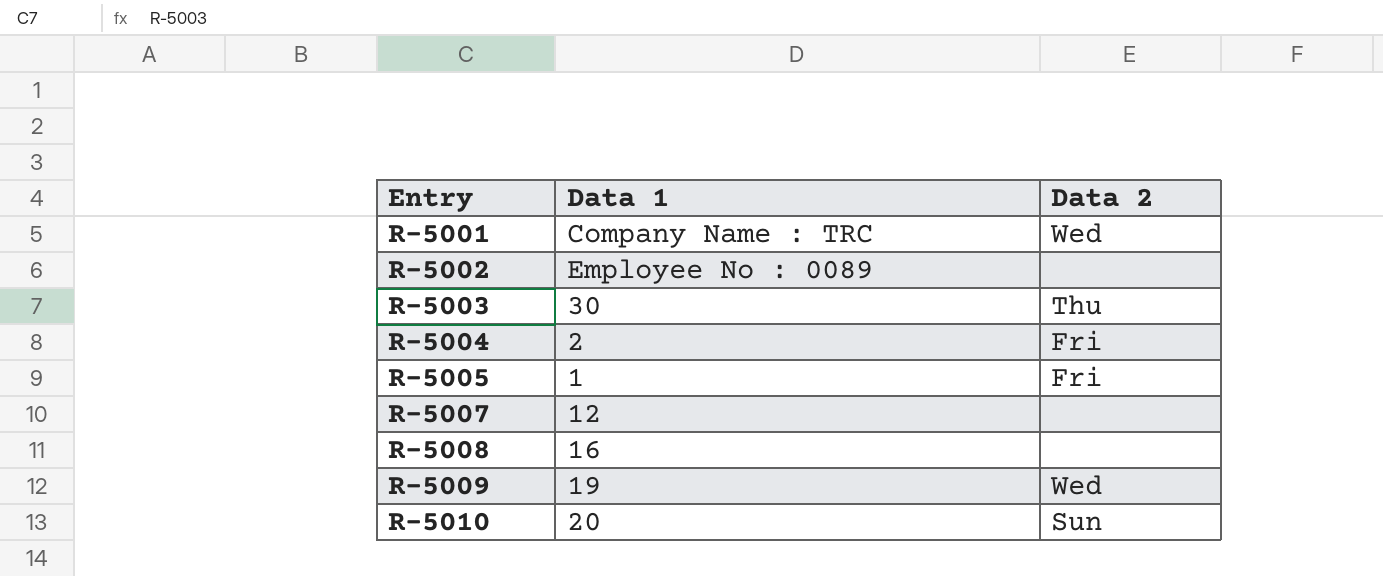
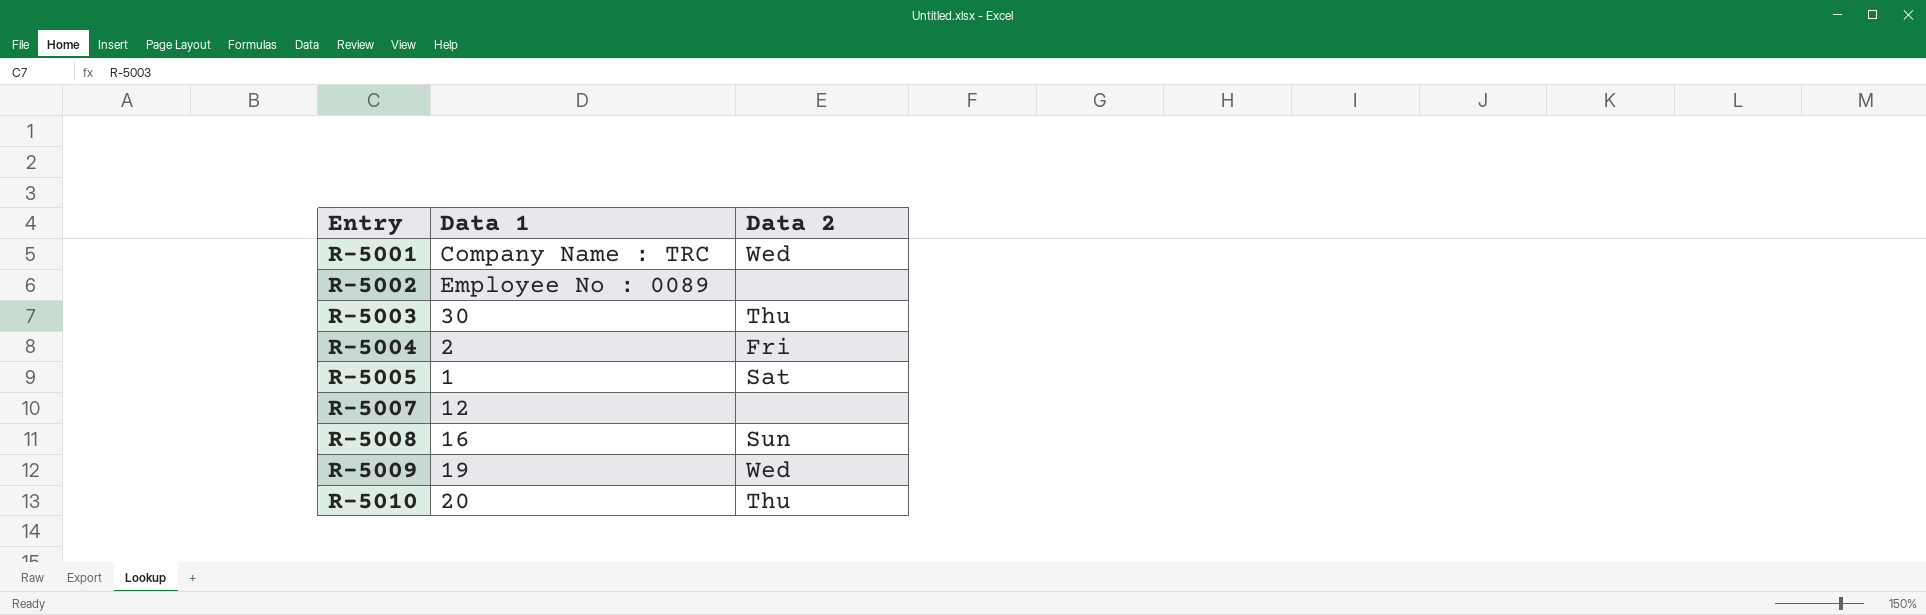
R-5005 | Data 2: Fri -> Sat
R-5008 | Data 2: none -> Sun
R-5010 | Data 2: Sun -> Thu

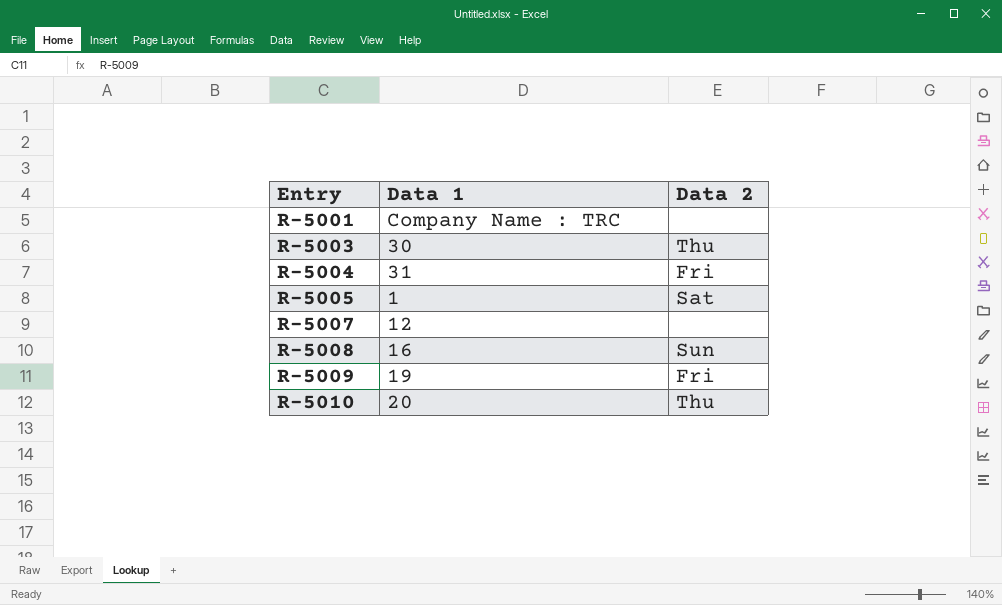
row R-5002: Employee No : 0089 | none -> none
R-5001 | Data 2: Wed -> none
R-5004 | Data 1: 2 -> 31
R-5009 | Data 2: Wed -> Fri

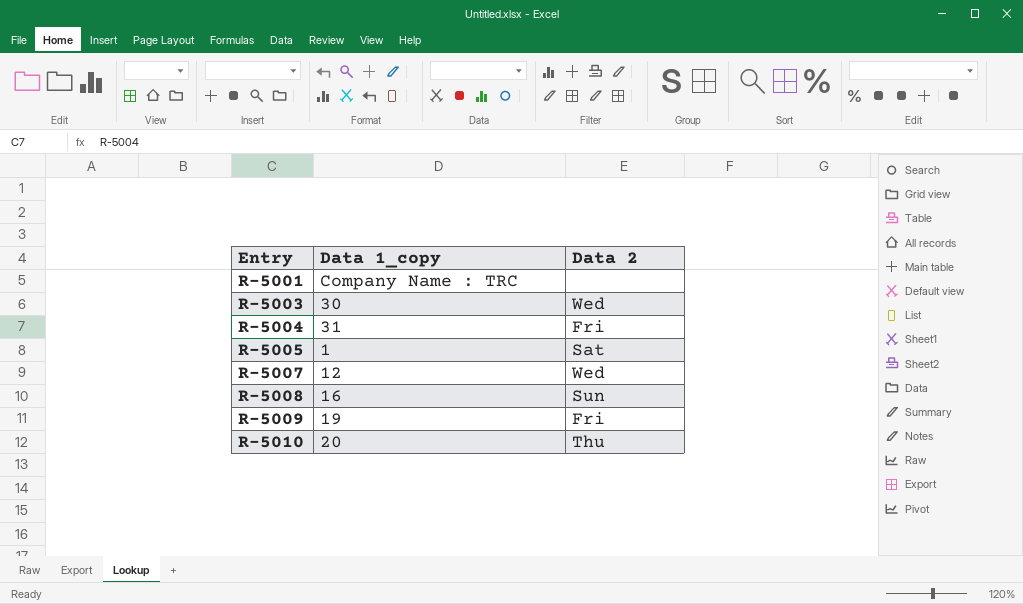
column name: Data 1 -> Data 1_copy
R-5003 | Data 2: Thu -> Wed
R-5007 | Data 2: none -> Wed

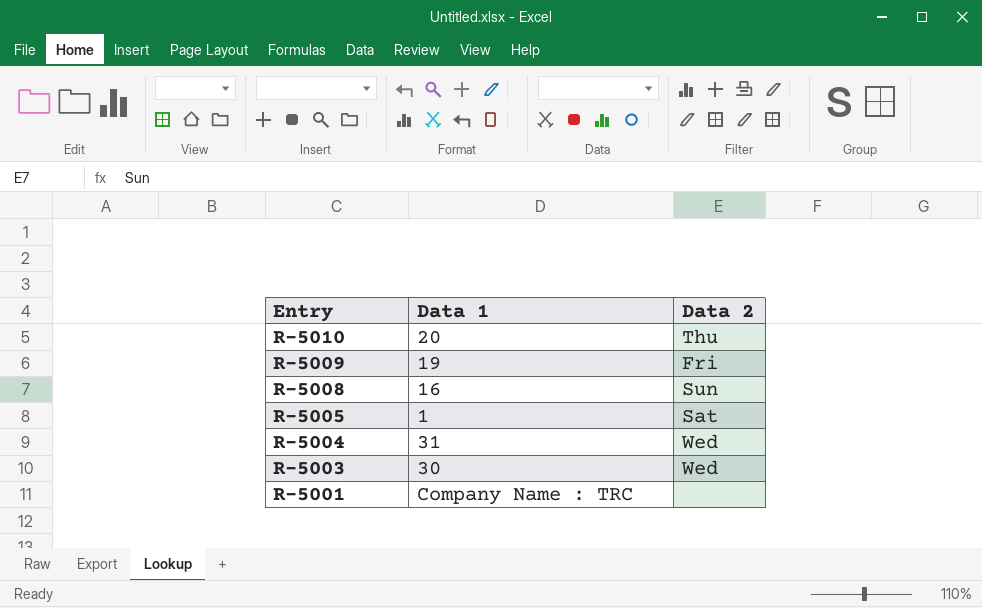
row order: Entry ascending -> Entry descending
column name: Data 1_copy -> Data 1
row R-5007: 12 | Wed -> none
R-5004 | Data 2: Fri -> Wed

